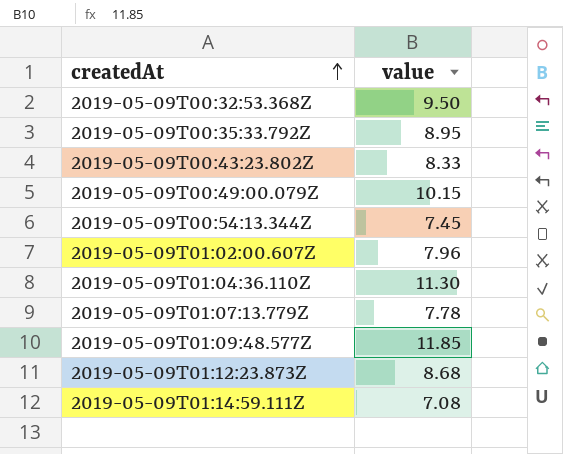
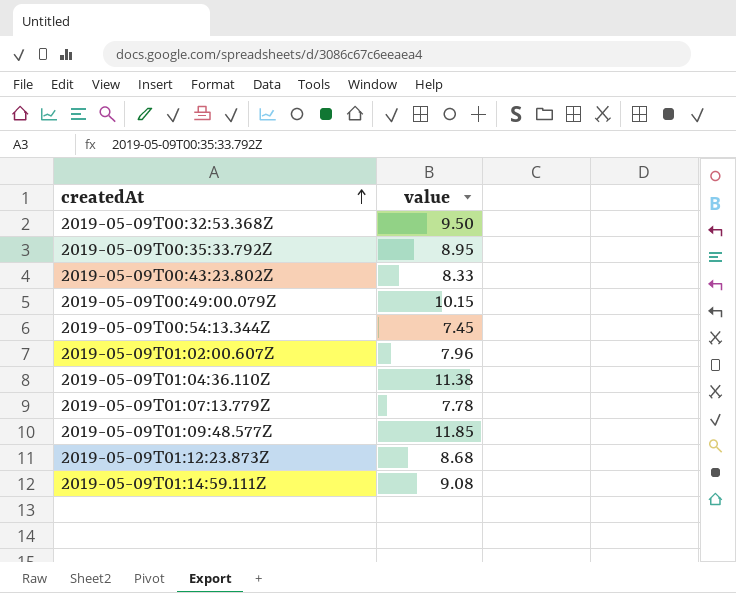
2019-05-09T01:04:36.110Z | value: 11.30 -> 11.38
2019-05-09T01:14:59.111Z | value: 7.08 -> 9.08

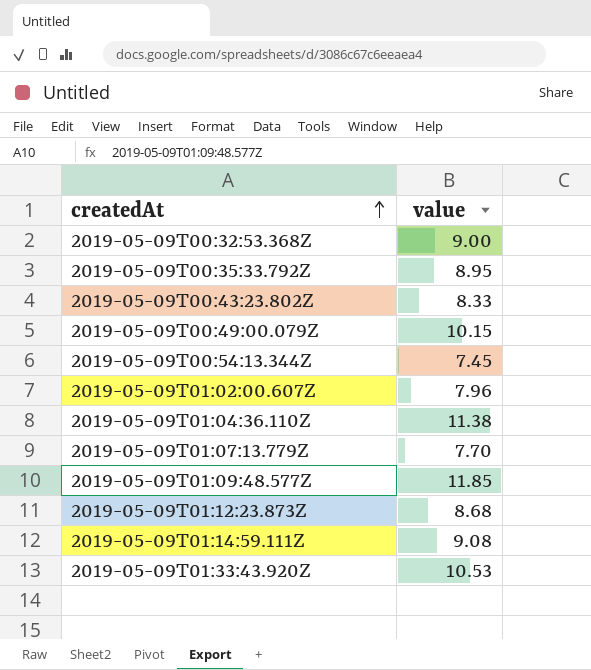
2019-05-09T00:32:53.368Z | value: 9.50 -> 9.00
2019-05-09T01:07:13.779Z | value: 7.78 -> 7.70
row 2019-05-09T01:33:43.920Z: none -> 10.53

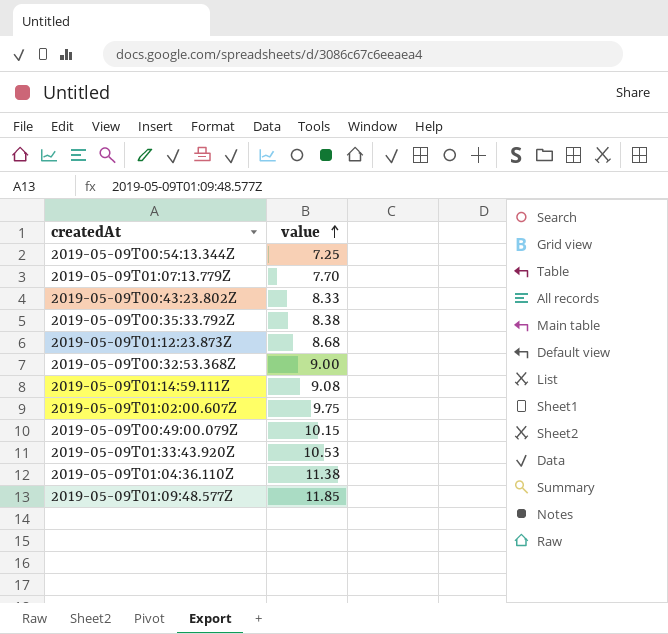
row order: createdAt ascending -> value ascending
2019-05-09T00:54:13.344Z | value: 7.45 -> 7.25
2019-05-09T00:35:33.792Z | value: 8.95 -> 8.38
2019-05-09T01:02:00.607Z | value: 7.96 -> 9.75

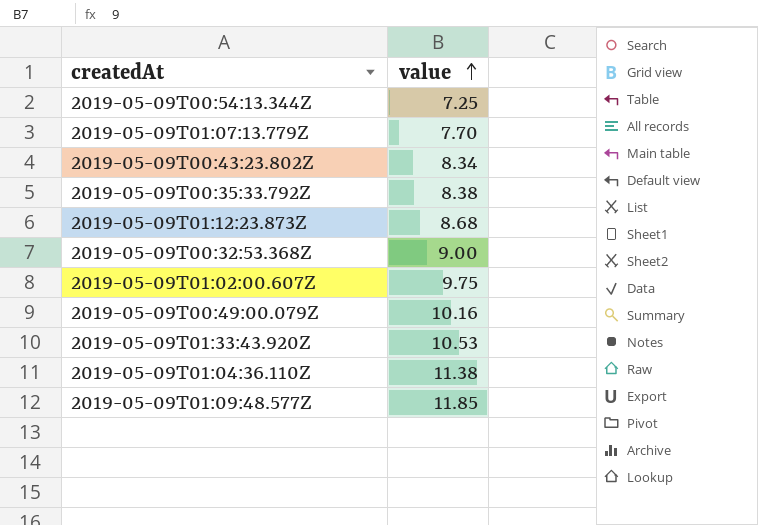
row 2019-05-09T01:14:59.111Z: 9.08 -> none
2019-05-09T00:43:23.802Z | value: 8.33 -> 8.34
2019-05-09T00:49:00.079Z | value: 10.15 -> 10.16

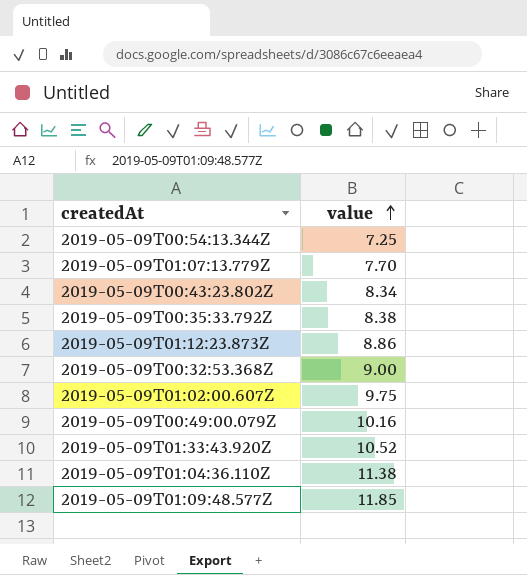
2019-05-09T01:12:23.873Z | value: 8.68 -> 8.86
2019-05-09T01:33:43.920Z | value: 10.53 -> 10.52

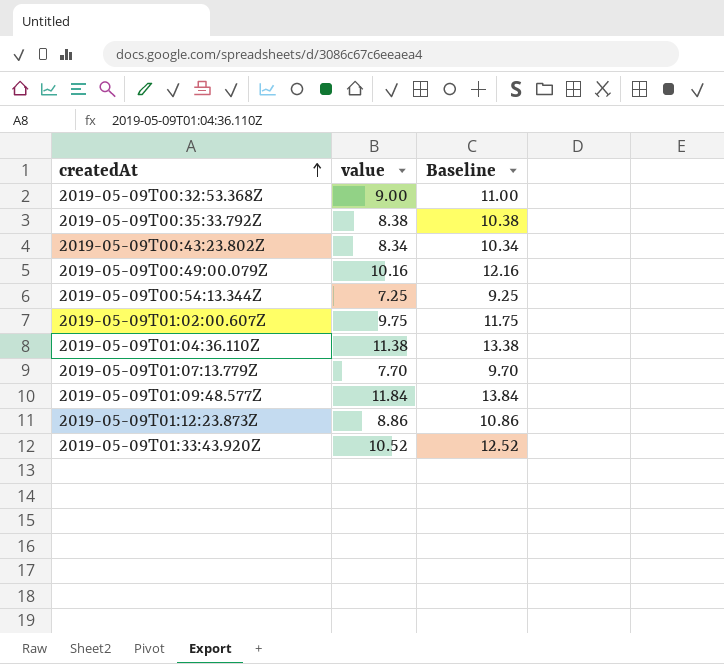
row order: value ascending -> createdAt ascending
column Baseline | formula: none -> [value] + 2
2019-05-09T01:09:48.577Z | value: 11.85 -> 11.84

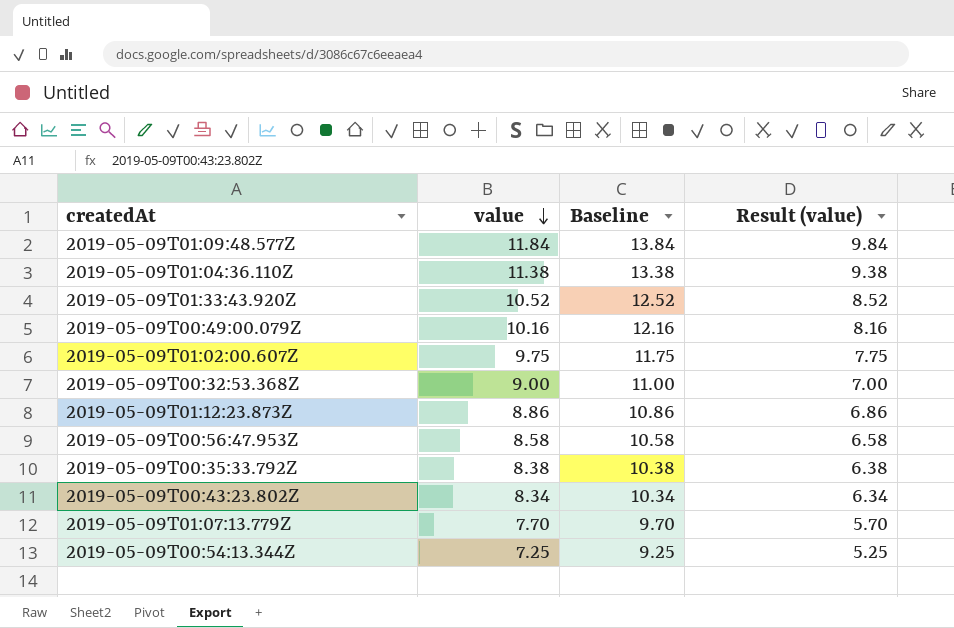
row order: createdAt ascending -> value descending
column Result (value) | formula: none -> [value] - 2
row 2019-05-09T00:56:47.953Z: none -> 8.58 | 10.58 | 6.58

